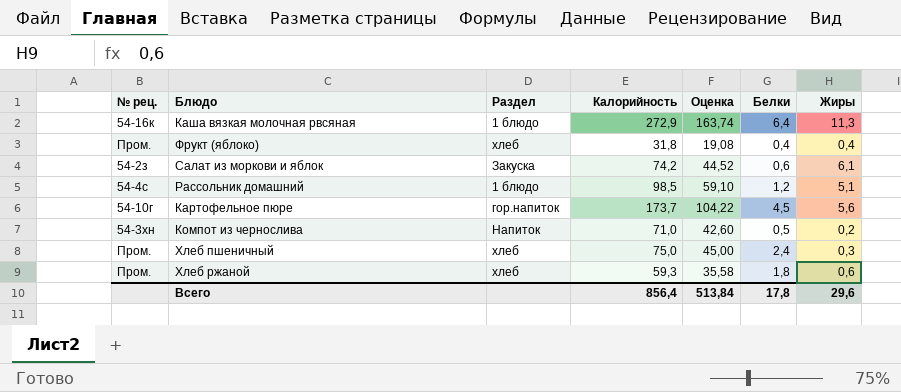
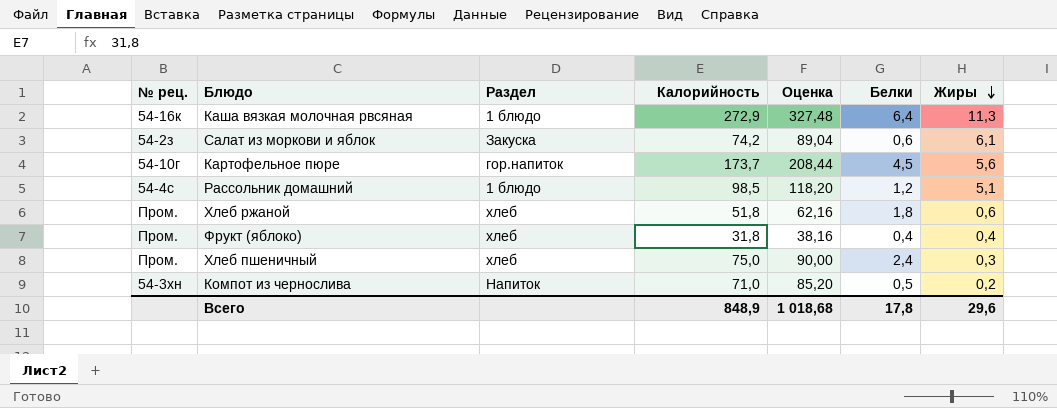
row order: none -> Жиры descending
column Оценка | formula: [Калорийность] * 0,6 -> [Калорийность] * 1,2
Хлеб ржаной | Калорийность: 59,3 -> 51,8
Всего | Калорийность: 856,4 -> 848,9
Всего | Оценка: 513,84 -> 1 018,68

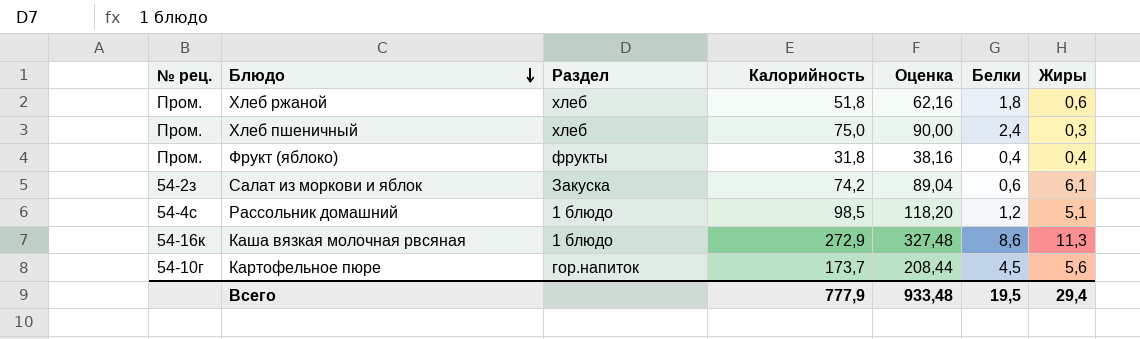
row order: Жиры descending -> Блюдо descending
row Компот из чернослива: 54-3хн | Напиток | 71,0 | 85,20 | 0,5 | 0,2 -> none
Фрукт (яблоко) | Раздел: хлеб -> фрукты
Каша вязкая молочная рвсяная | Белки: 6,4 -> 8,6
Всего | Калорийность: 848,9 -> 777,9
Всего | Оценка: 1 018,68 -> 933,48
Всего | Белки: 17,8 -> 19,5
Всего | Жиры: 29,6 -> 29,4

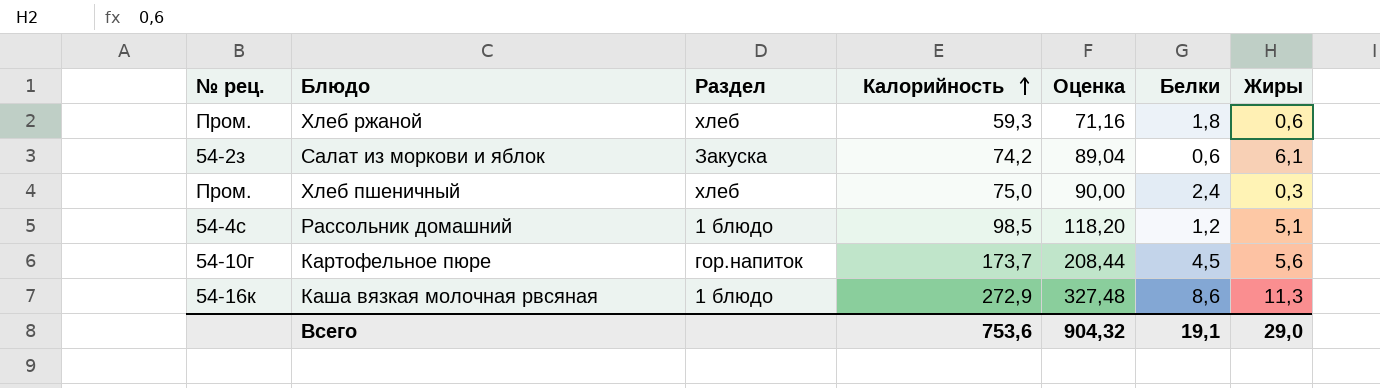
row order: Блюдо descending -> Калорийность ascending
row Фрукт (яблоко): Пром. | фрукты | 31,8 | 38,16 | 0,4 | 0,4 -> none
Хлеб ржаной | Калорийность: 51,8 -> 59,3
Хлеб ржаной | Оценка: 62,16 -> 71,16
Всего | Калорийность: 777,9 -> 753,6
Всего | Оценка: 933,48 -> 904,32
Всего | Белки: 19,5 -> 19,1
Всего | Жиры: 29,4 -> 29,0

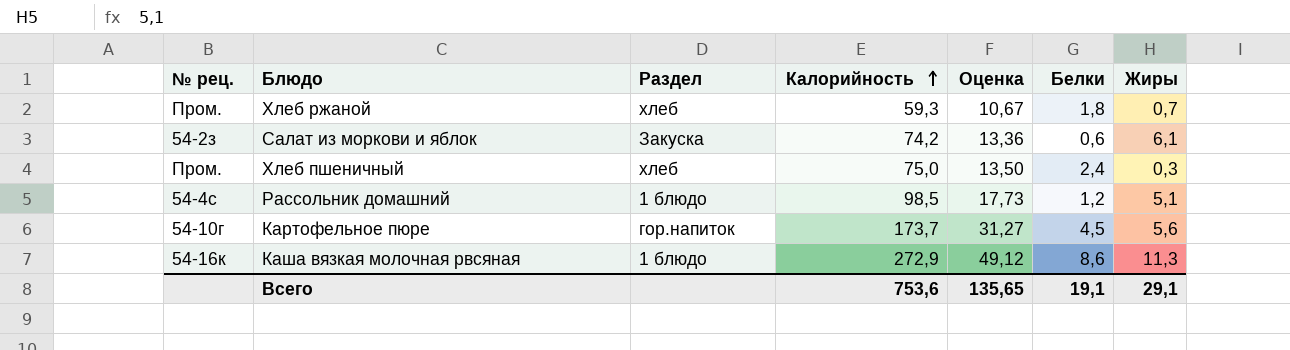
column Оценка | formula: [Калорийность] * 1,2 -> [Калорийность] * 0,18
Хлеб ржаной | Жиры: 0,6 -> 0,7
Всего | Оценка: 904,32 -> 135,65
Всего | Жиры: 29,0 -> 29,1

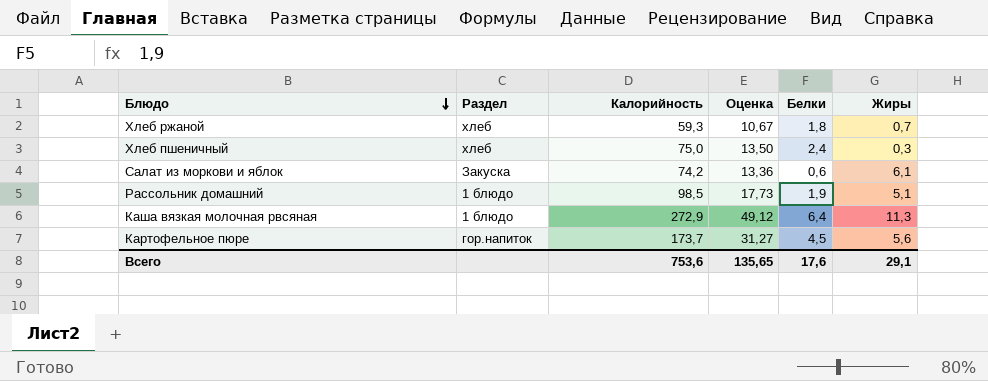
row order: Калорийность ascending -> Блюдо descending
column № рец. | position: 1 -> none
Рассольник домашний | Белки: 1,2 -> 1,9
Каша вязкая молочная рвсяная | Белки: 8,6 -> 6,4
Всего | Белки: 19,1 -> 17,6

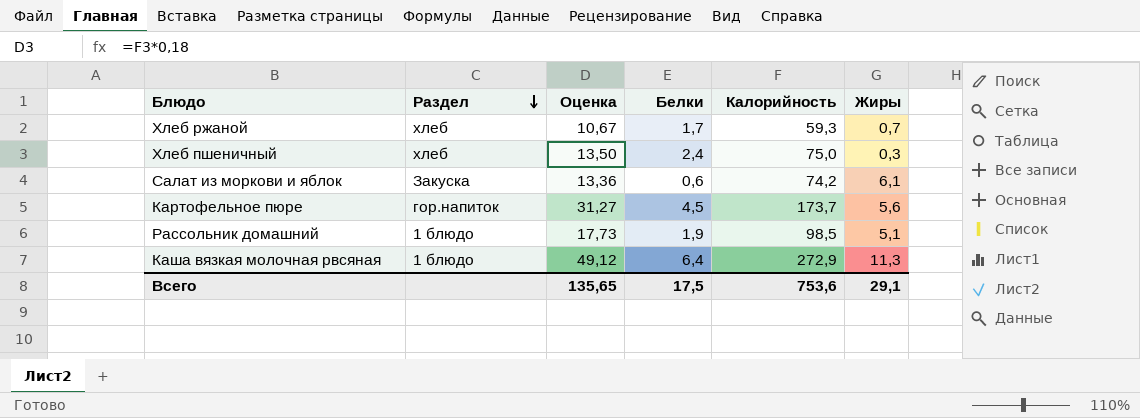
row order: Блюдо descending -> Раздел descending
column Калорийность | position: 3 -> 5
Хлеб ржаной | Белки: 1,8 -> 1,7
Всего | Белки: 17,6 -> 17,5

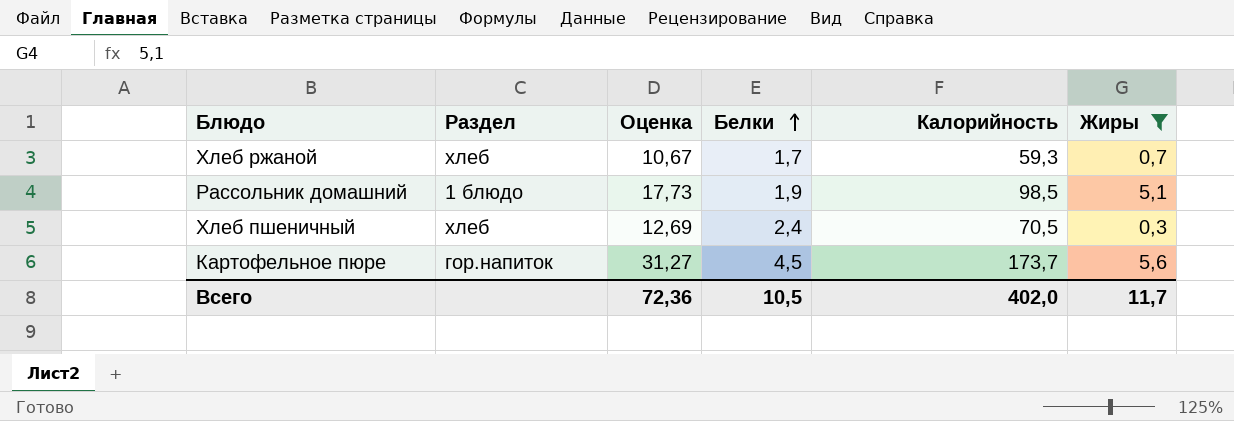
filter: none -> Жиры <= 5,6
row order: Раздел descending -> Белки ascending
Хлеб пшеничный | Оценка: 13,50 -> 12,69
Хлеб пшеничный | Калорийность: 75,0 -> 70,5
Всего | Оценка: 135,65 -> 72,36
Всего | Белки: 17,5 -> 10,5
Всего | Калорийность: 753,6 -> 402,0
Всего | Жиры: 29,1 -> 11,7

